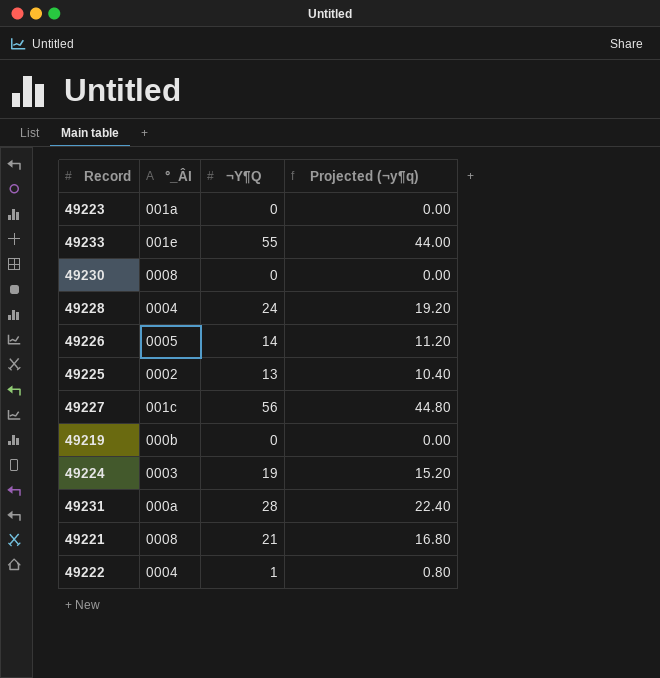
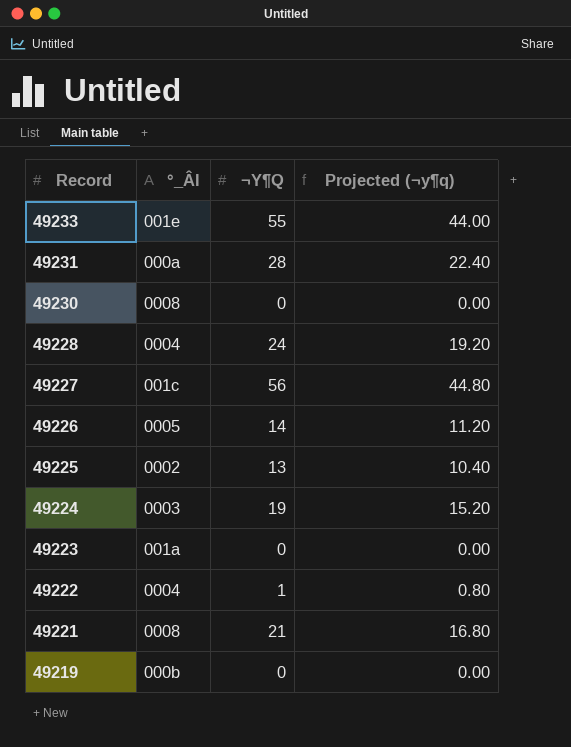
row order: none -> Record descending

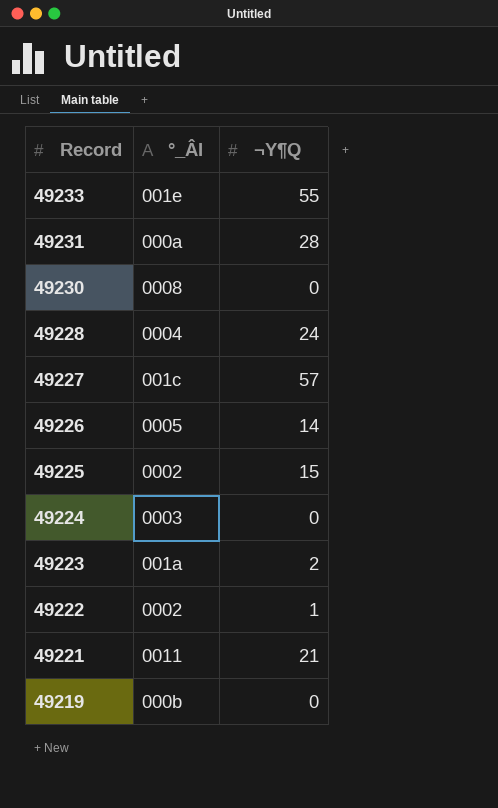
column Projected (¬y¶q) | formula: [¬Y¶Q] * 0.8 -> none
49227 | ¬Y¶Q: 56 -> 57
49225 | ¬Y¶Q: 13 -> 15
49224 | ¬Y¶Q: 19 -> 0
49223 | ¬Y¶Q: 0 -> 2
49222 | °_ÂI: 0004 -> 0002
49221 | °_ÂI: 0008 -> 0011

